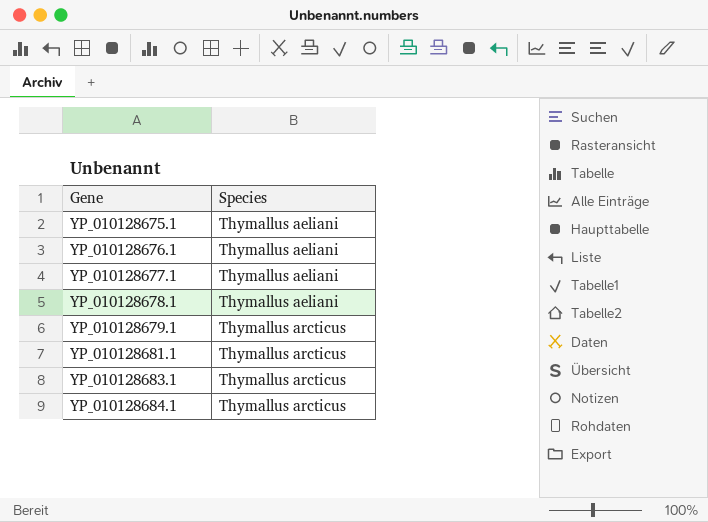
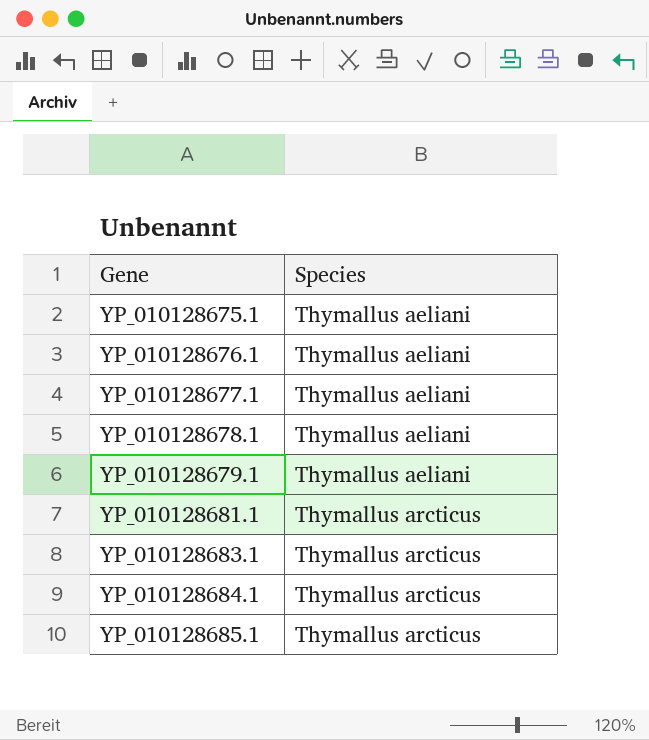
YP_010128679.1 | Species: Thymallus arcticus -> Thymallus aeliani
row YP_010128685.1: none -> Thymallus arcticus

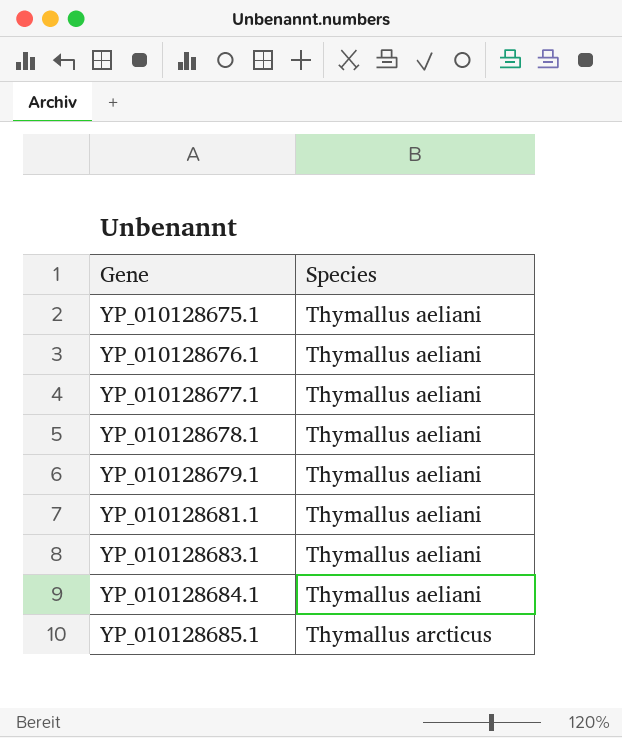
YP_010128681.1 | Species: Thymallus arcticus -> Thymallus aeliani
YP_010128683.1 | Species: Thymallus arcticus -> Thymallus aeliani
YP_010128684.1 | Species: Thymallus arcticus -> Thymallus aeliani

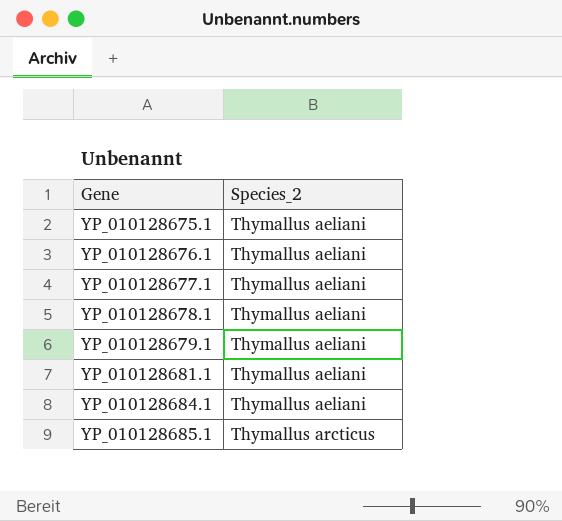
column name: Species -> Species_2
row YP_010128683.1: Thymallus aeliani -> none

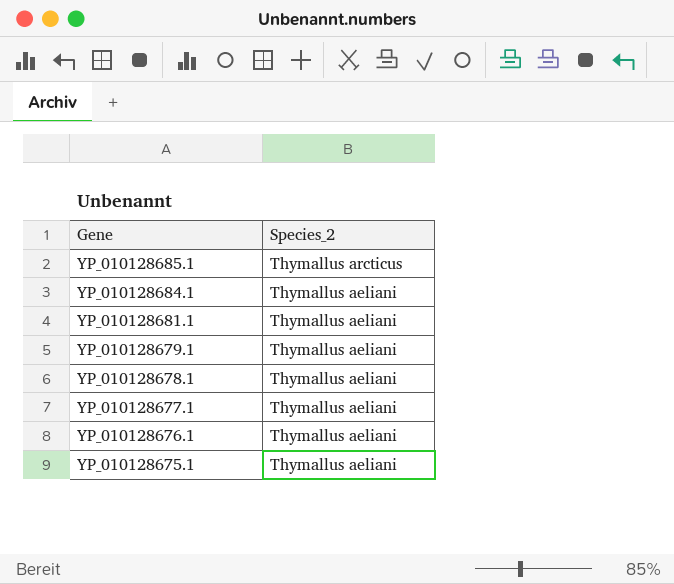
row order: Gene ascending -> Gene descending

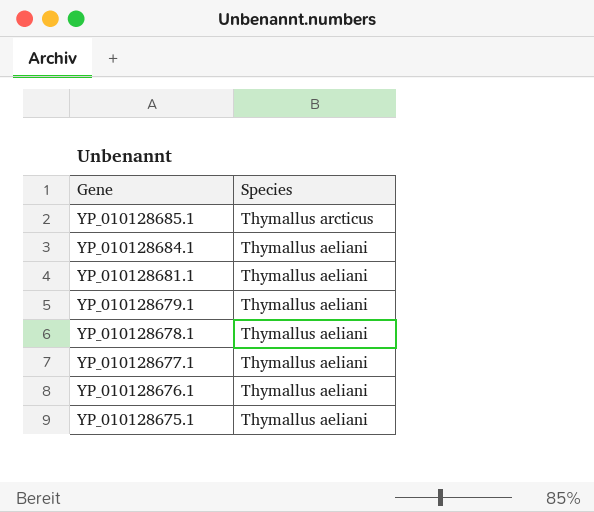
column name: Species_2 -> Species

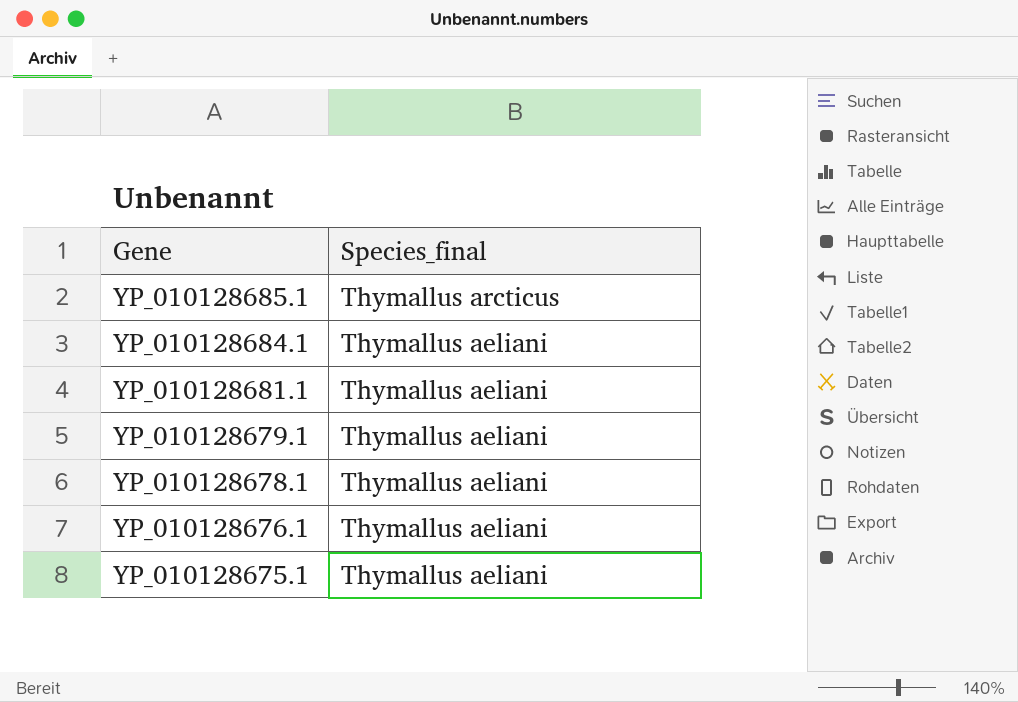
column name: Species -> Species_final
row YP_010128677.1: Thymallus aeliani -> none

